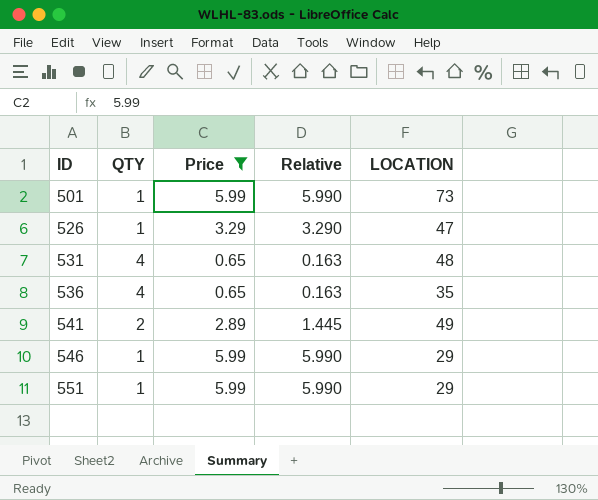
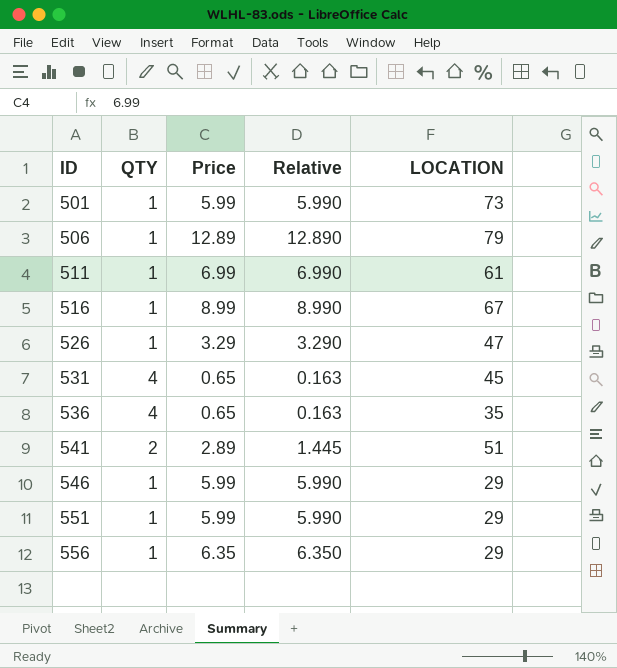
filter: Price <= 5.99 -> none
531 | LOCATION: 48 -> 45
541 | LOCATION: 49 -> 51

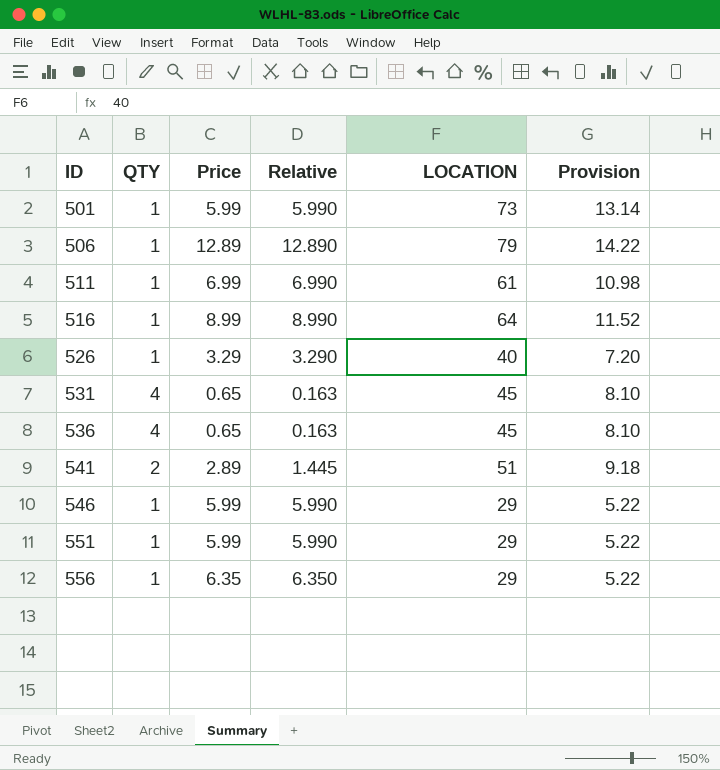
column Provision | formula: none -> [LOCATION] * 0.18
516 | LOCATION: 67 -> 64
526 | LOCATION: 47 -> 40
536 | LOCATION: 35 -> 45

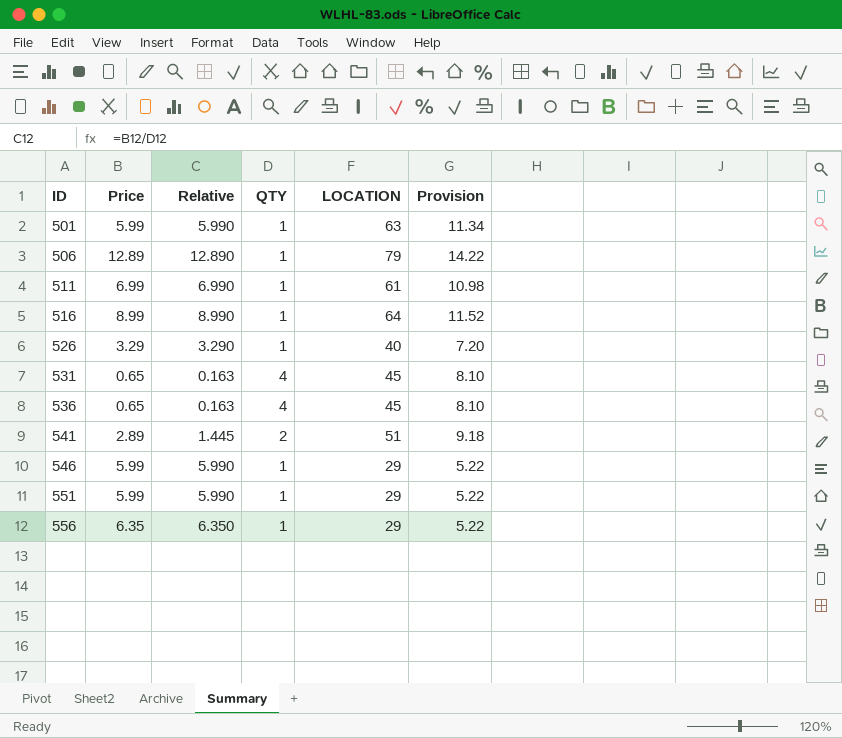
column QTY | position: 2 -> 4
501 | LOCATION: 73 -> 63
501 | Provision: 13.14 -> 11.34

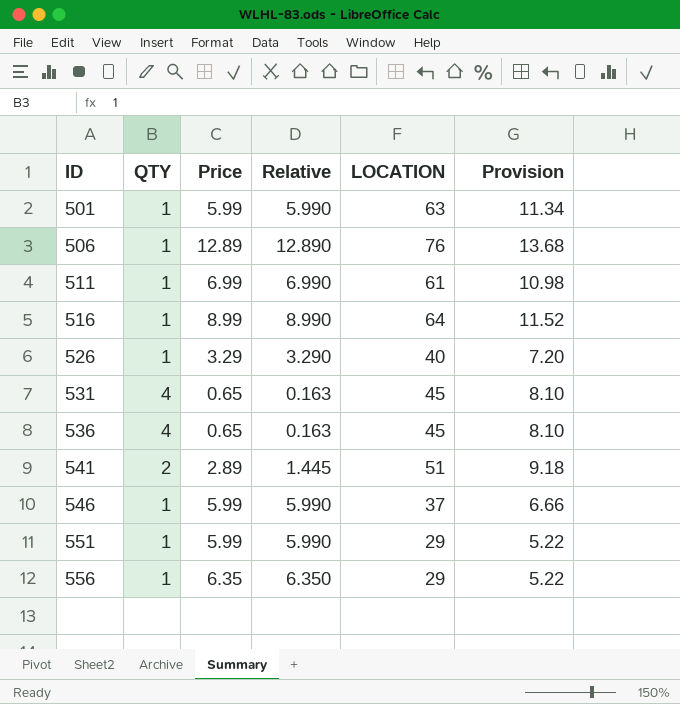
column QTY | position: 4 -> 2
506 | LOCATION: 79 -> 76
506 | Provision: 14.22 -> 13.68
546 | LOCATION: 29 -> 37
546 | Provision: 5.22 -> 6.66

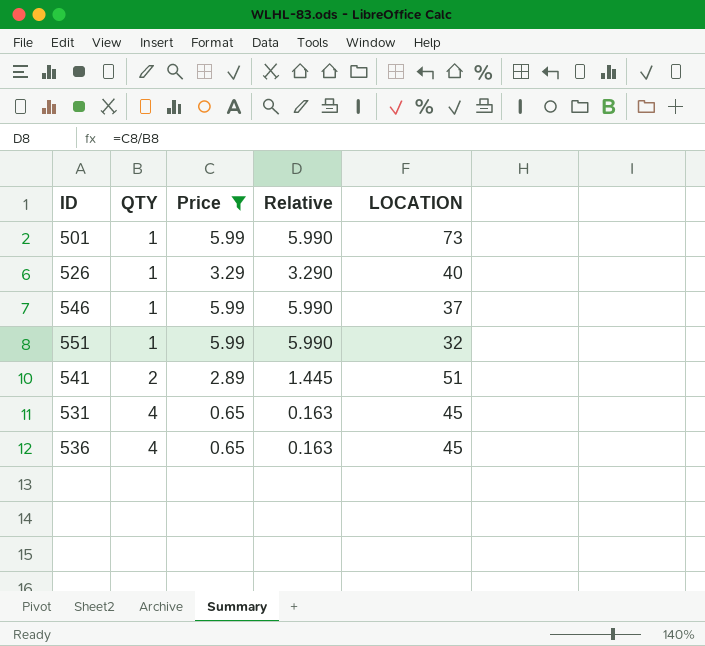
filter: none -> Price <= 5.99
row order: ID ascending -> QTY ascending
column Provision | formula: [LOCATION] * 0.18 -> none
501 | LOCATION: 63 -> 73
551 | LOCATION: 29 -> 32

